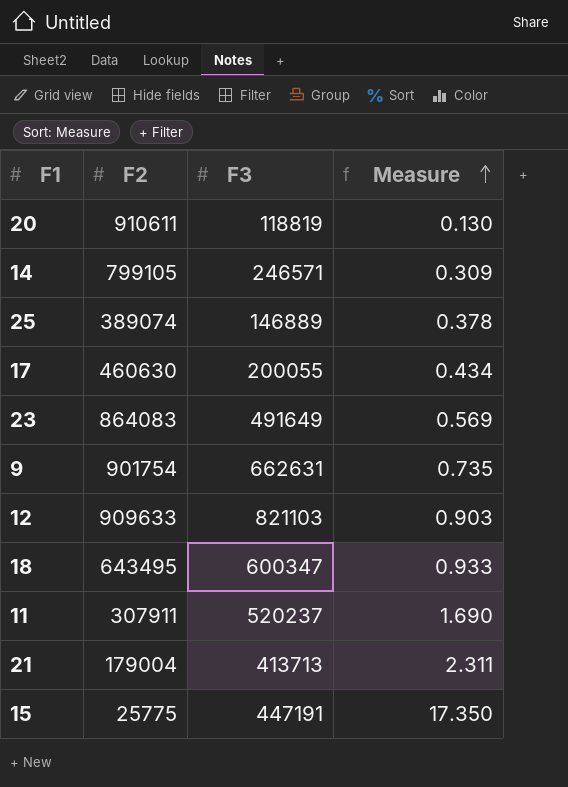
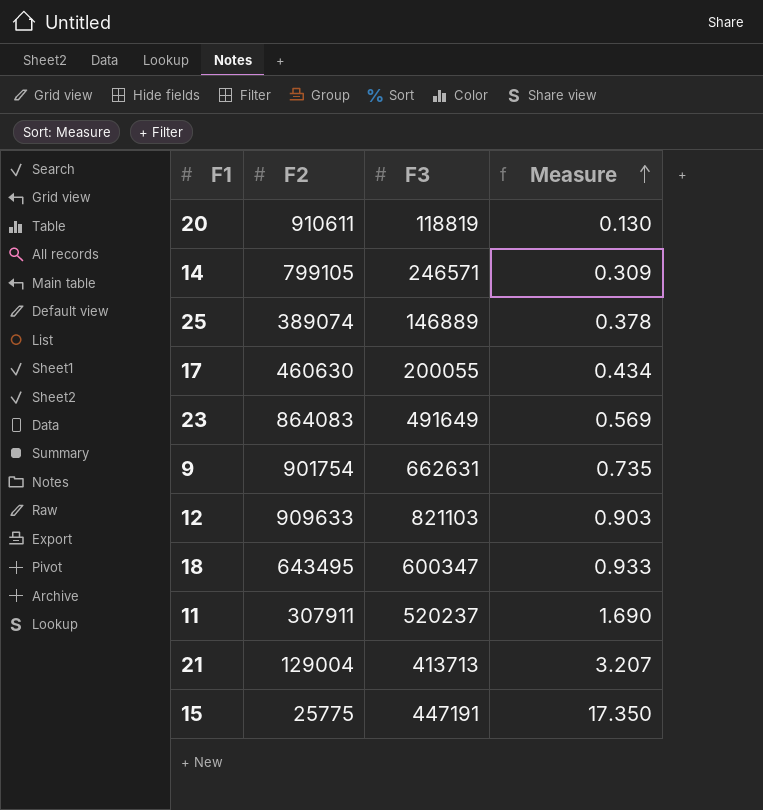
21 | F2: 179004 -> 129004
21 | Measure: 2.311 -> 3.207

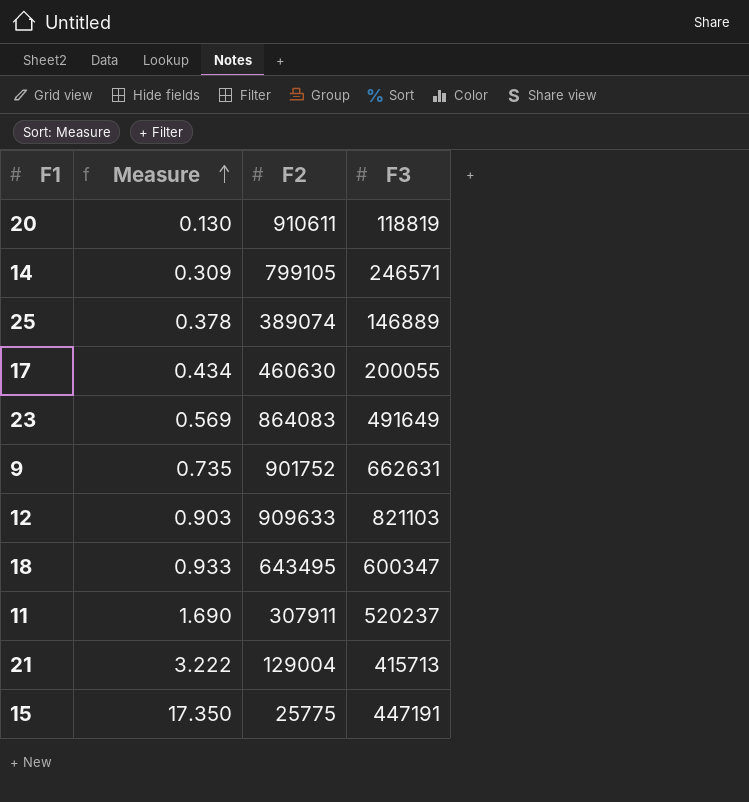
column Measure | position: 4 -> 2
9 | F2: 901754 -> 901752
21 | Measure: 3.207 -> 3.222
21 | F3: 413713 -> 415713

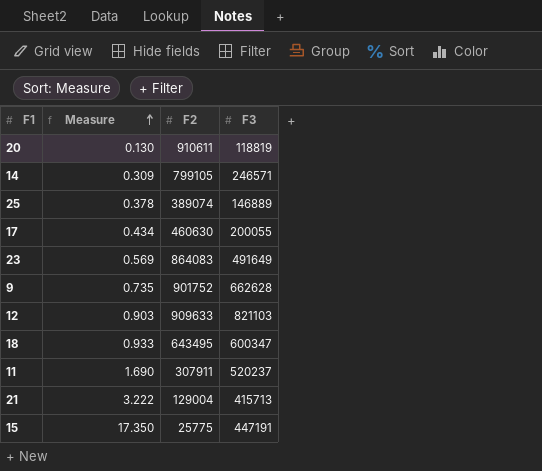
9 | F3: 662631 -> 662628

